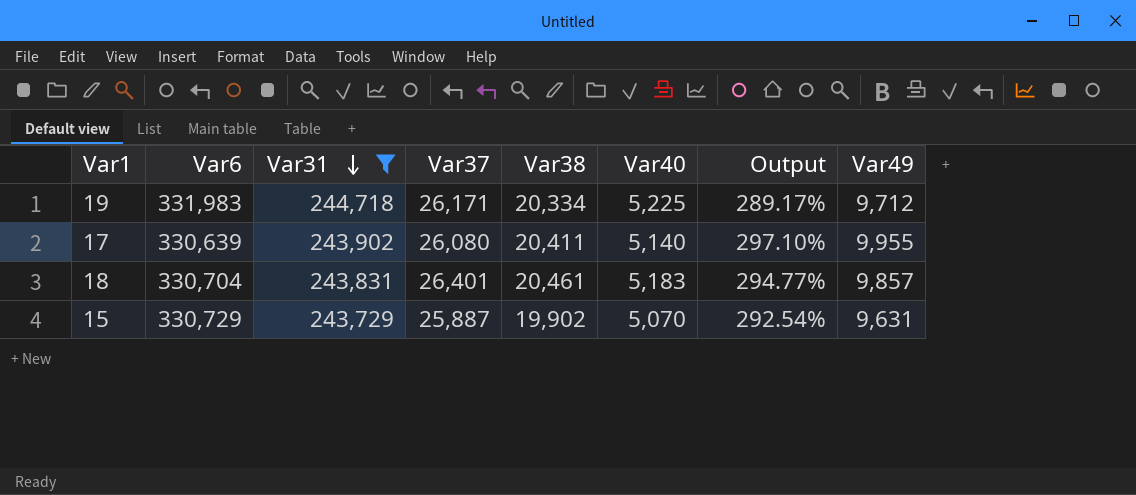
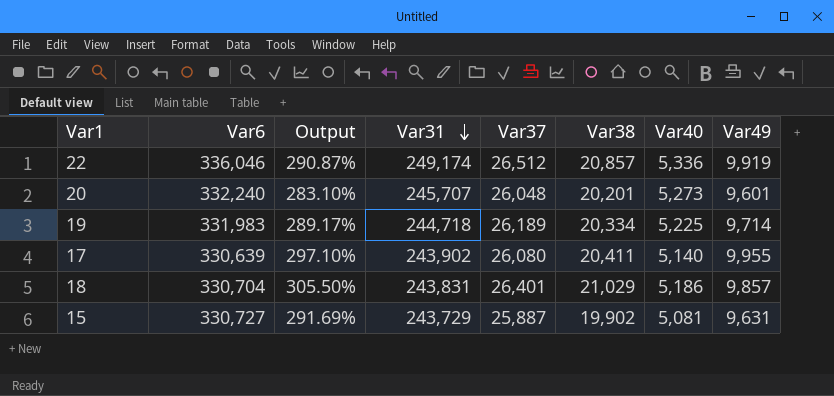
filter: Var31 <= 244,718 -> none
column Output | position: 7 -> 3
19 | Var37: 26,171 -> 26,189
19 | Var49: 9,712 -> 9,714
18 | Output: 294.77% -> 305.50%
18 | Var38: 20,461 -> 21,029
18 | Var40: 5,183 -> 5,186
15 | Var6: 330,729 -> 330,727
15 | Output: 292.54% -> 291.69%
15 | Var40: 5,070 -> 5,081

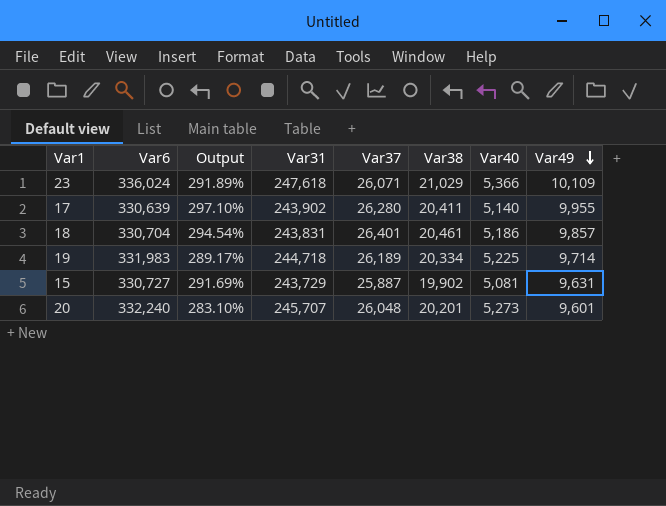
row order: Var31 descending -> Var49 descending
row 22: 336,046 | 290.87% | 249,174 | 26,512 | 20,857 | 5,336 | 9,919 -> none
row 23: none -> 336,024 | 291.89% | 247,618 | 26,071 | 21,029 | 5,366 | 10,109
17 | Var37: 26,080 -> 26,280
18 | Output: 305.50% -> 294.54%
18 | Var38: 21,029 -> 20,461

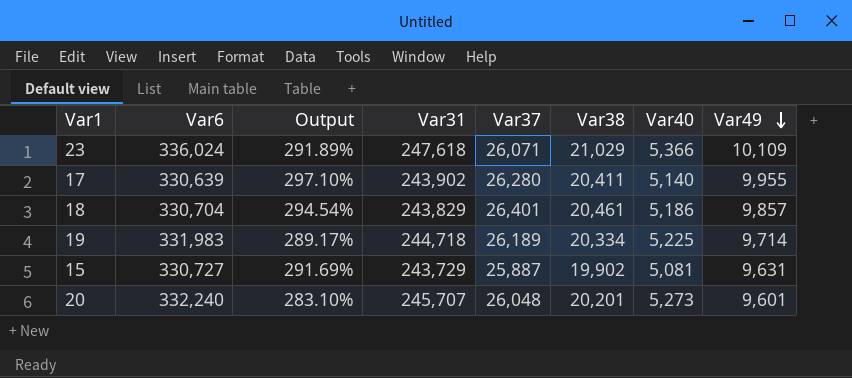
18 | Var31: 243,831 -> 243,829

